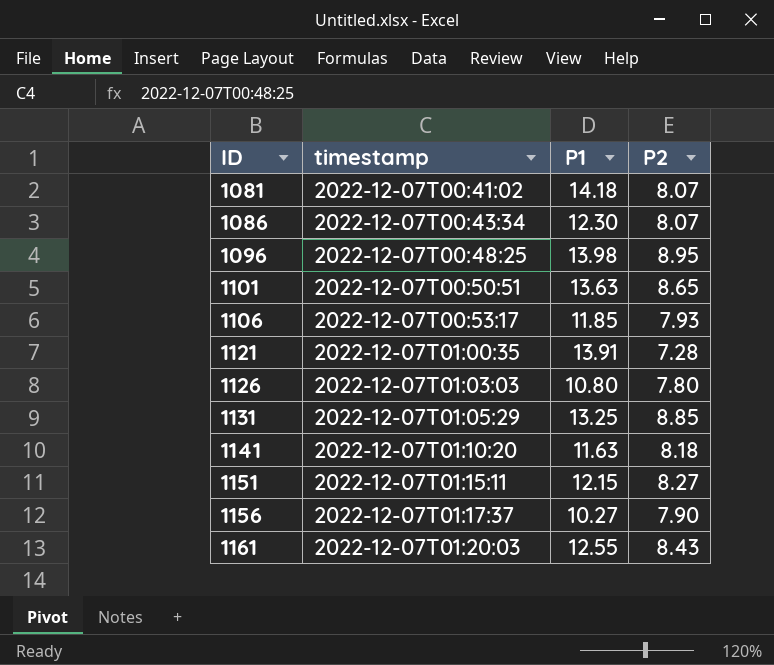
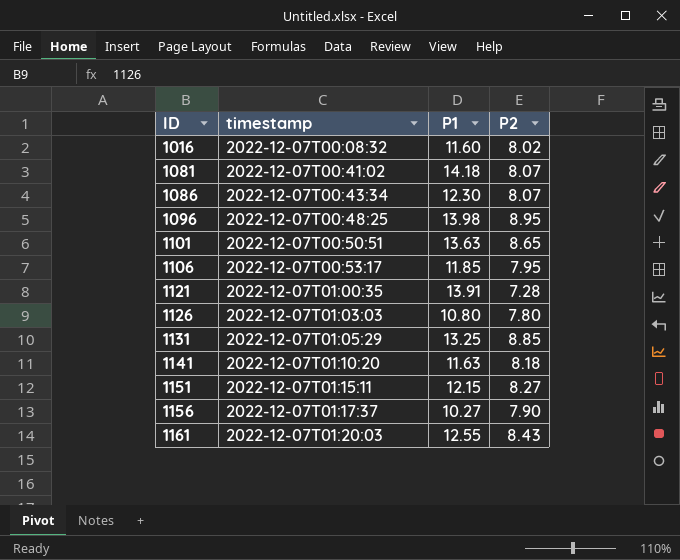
row 1016: none -> 2022-12-07T00:08:32 | 11.60 | 8.02
1106 | P2: 7.93 -> 7.95

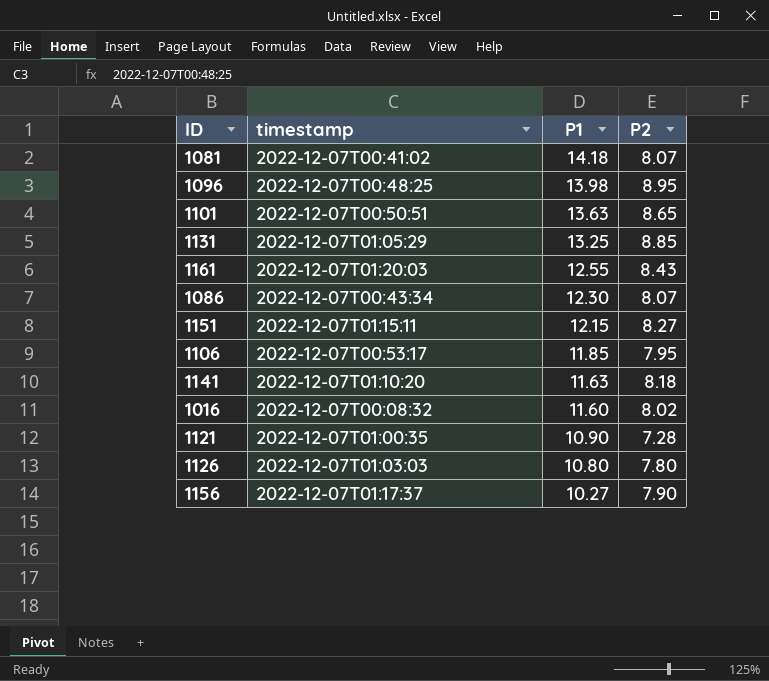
row order: ID ascending -> P1 descending
1121 | P1: 13.91 -> 10.90

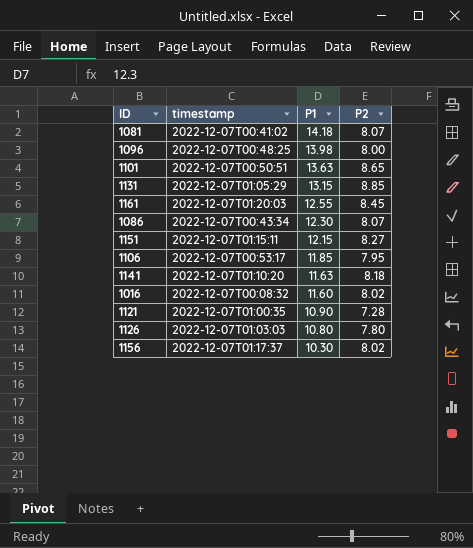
1096 | P2: 8.95 -> 8.00
1131 | P1: 13.25 -> 13.15
1161 | P2: 8.43 -> 8.45
1156 | P1: 10.27 -> 10.30
1156 | P2: 7.90 -> 8.02

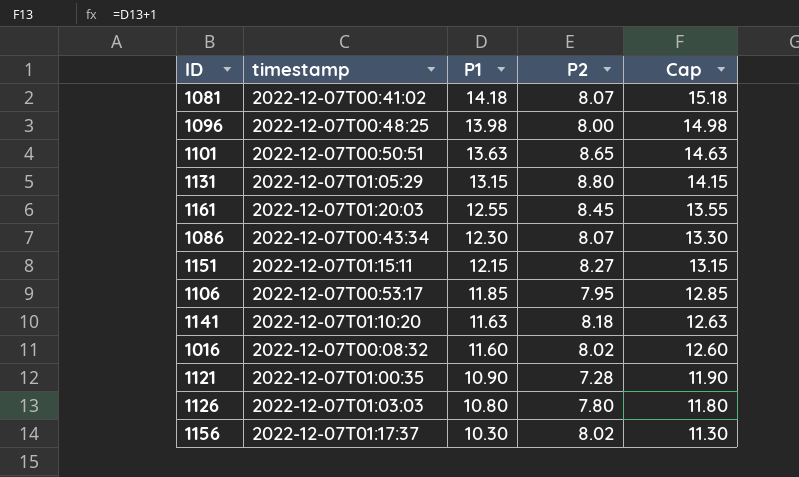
column Cap | formula: none -> [P1] + 1
1131 | P2: 8.85 -> 8.80

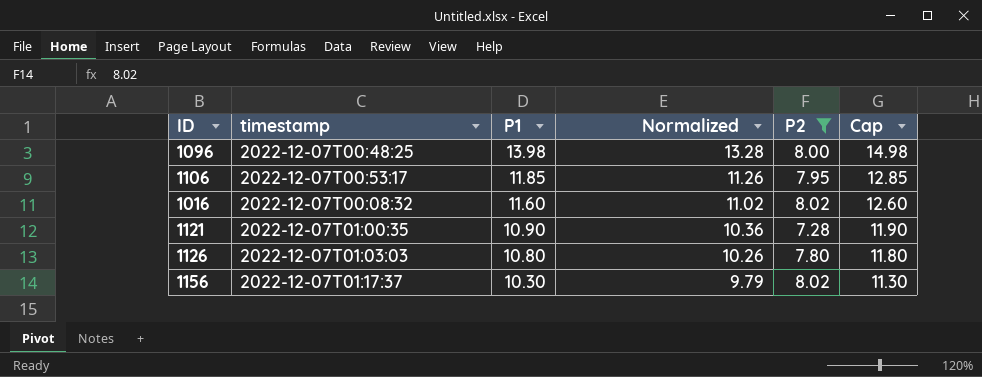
filter: none -> P2 <= 8.02
column Normalized | formula: none -> [P1] * 0.95

